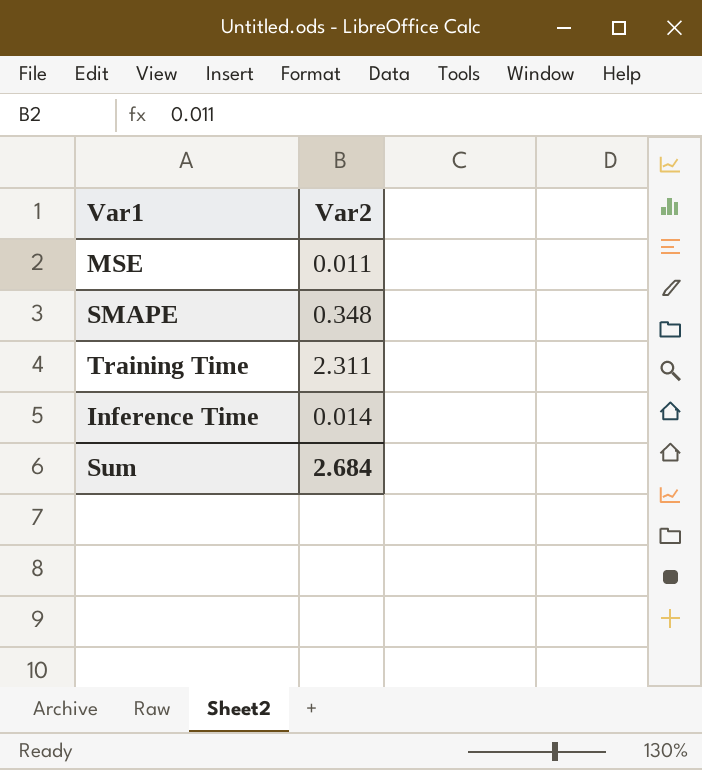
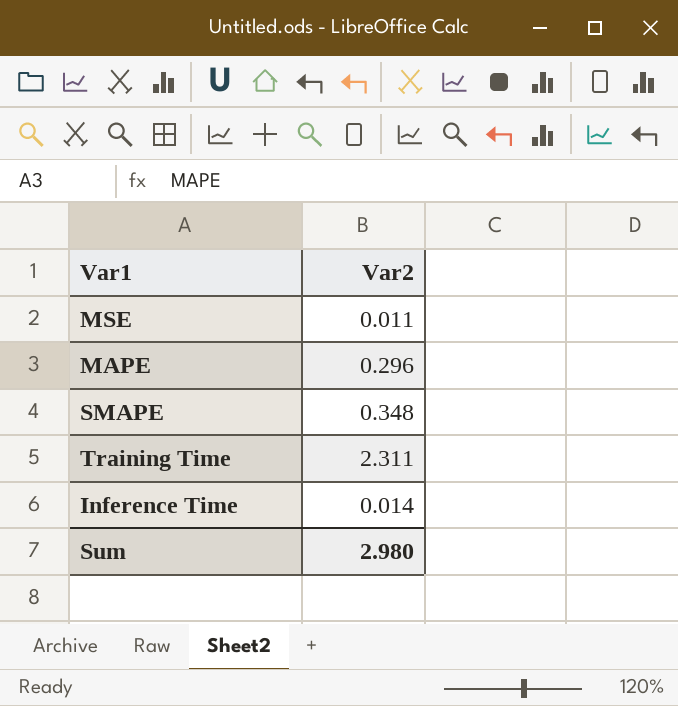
row MAPE: none -> 0.296
Sum | Var2: 2.684 -> 2.980

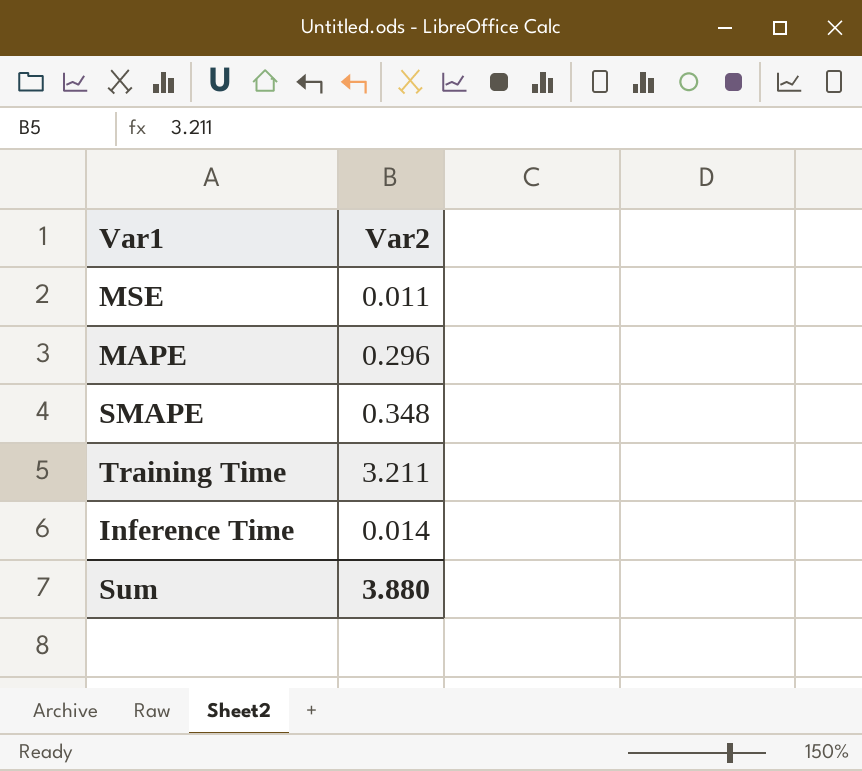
Training Time | Var2: 2.311 -> 3.211
Sum | Var2: 2.980 -> 3.880

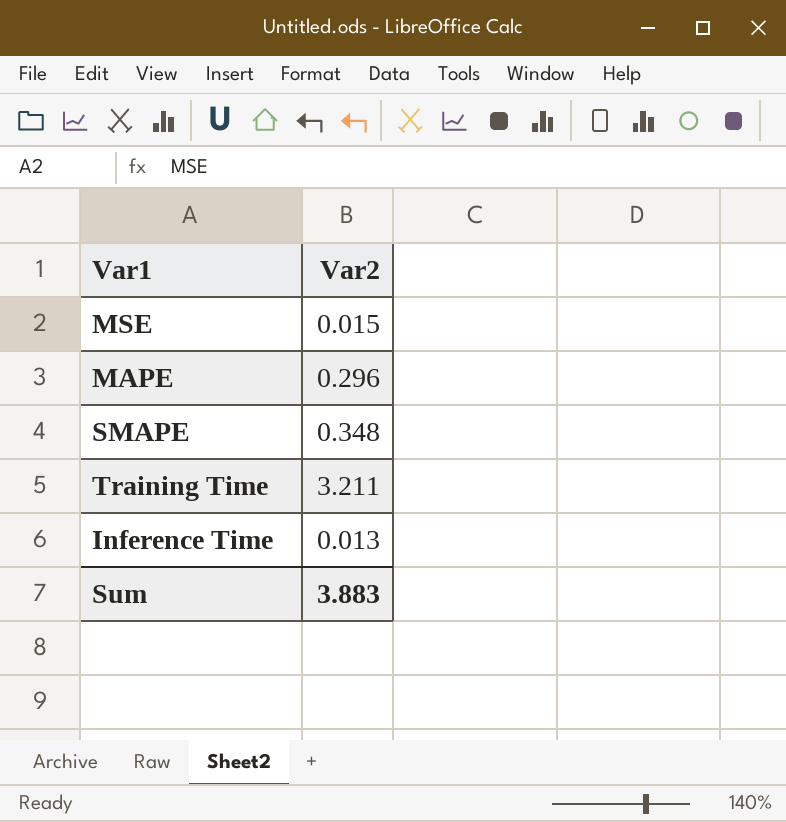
MSE | Var2: 0.011 -> 0.015
Inference Time | Var2: 0.014 -> 0.013
Sum | Var2: 3.880 -> 3.883

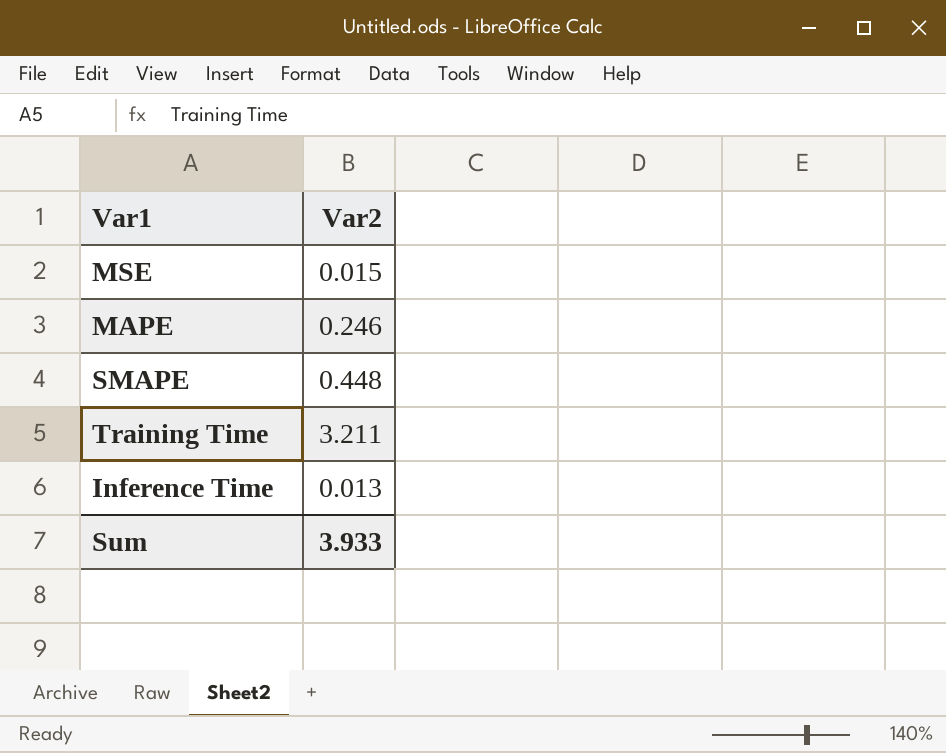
MAPE | Var2: 0.296 -> 0.246
SMAPE | Var2: 0.348 -> 0.448
Sum | Var2: 3.883 -> 3.933

